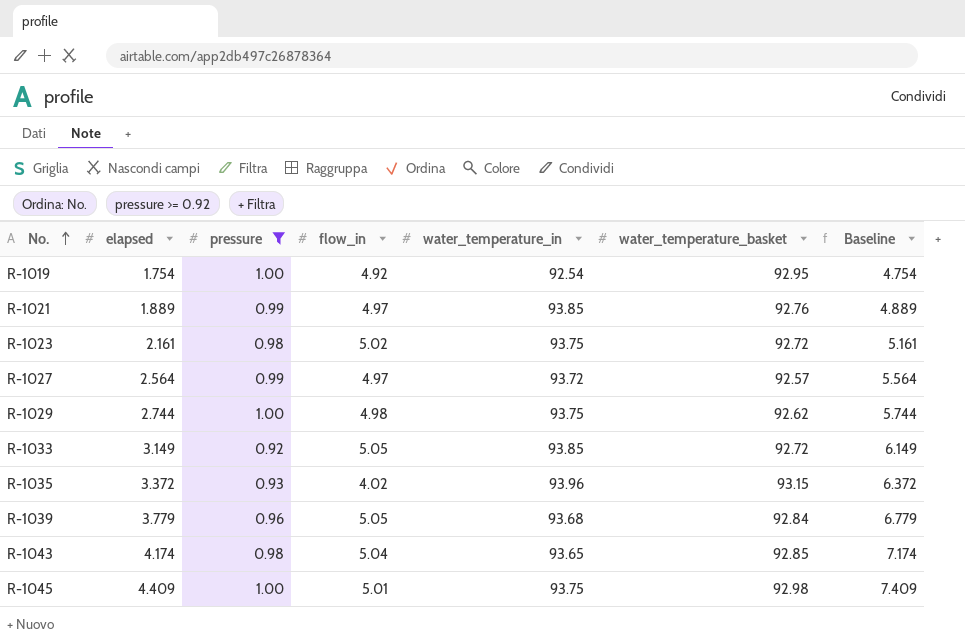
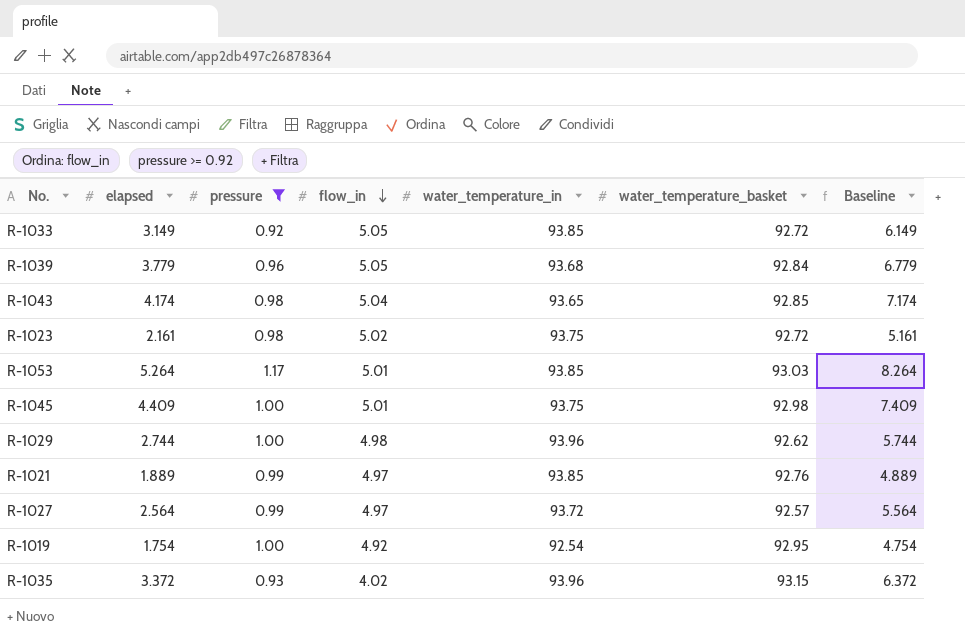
row order: No. ascending -> flow_in descending
row R-1053: none -> 5.264 | 1.17 | 5.01 | 93.85 | 93.03 | 8.264
R-1029 | water_temperature_in: 93.75 -> 93.96

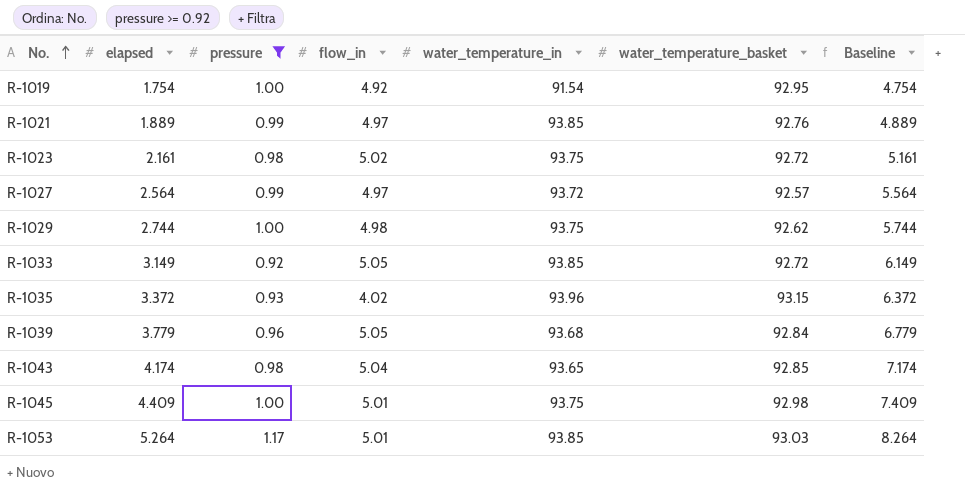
row order: flow_in descending -> No. ascending
R-1019 | water_temperature_in: 92.54 -> 91.54
R-1029 | water_temperature_in: 93.96 -> 93.75

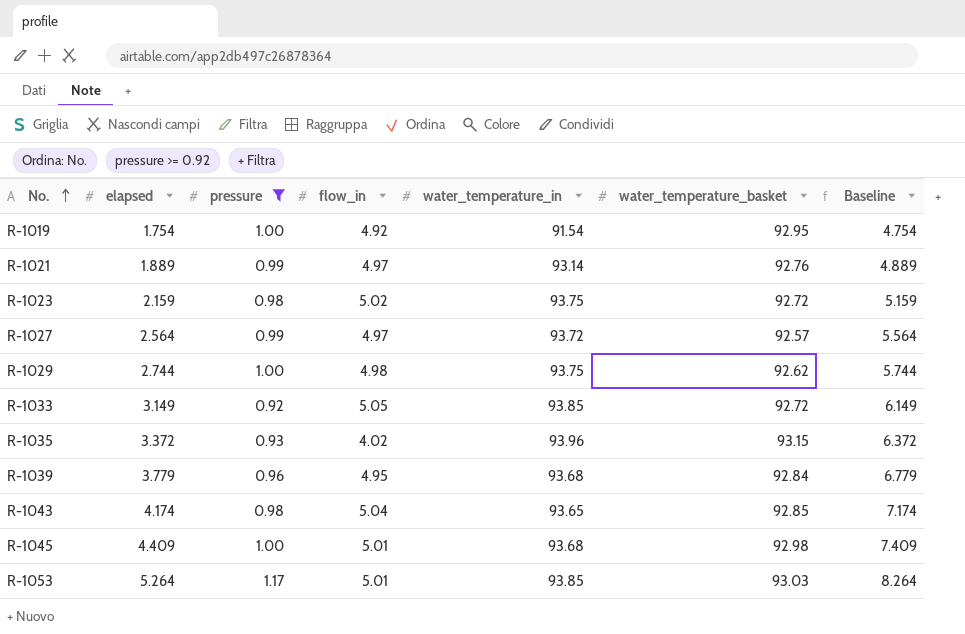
R-1021 | water_temperature_in: 93.85 -> 93.14
R-1023 | elapsed: 2.161 -> 2.159
R-1023 | Baseline: 5.161 -> 5.159
R-1039 | flow_in: 5.05 -> 4.95
R-1045 | water_temperature_in: 93.75 -> 93.68

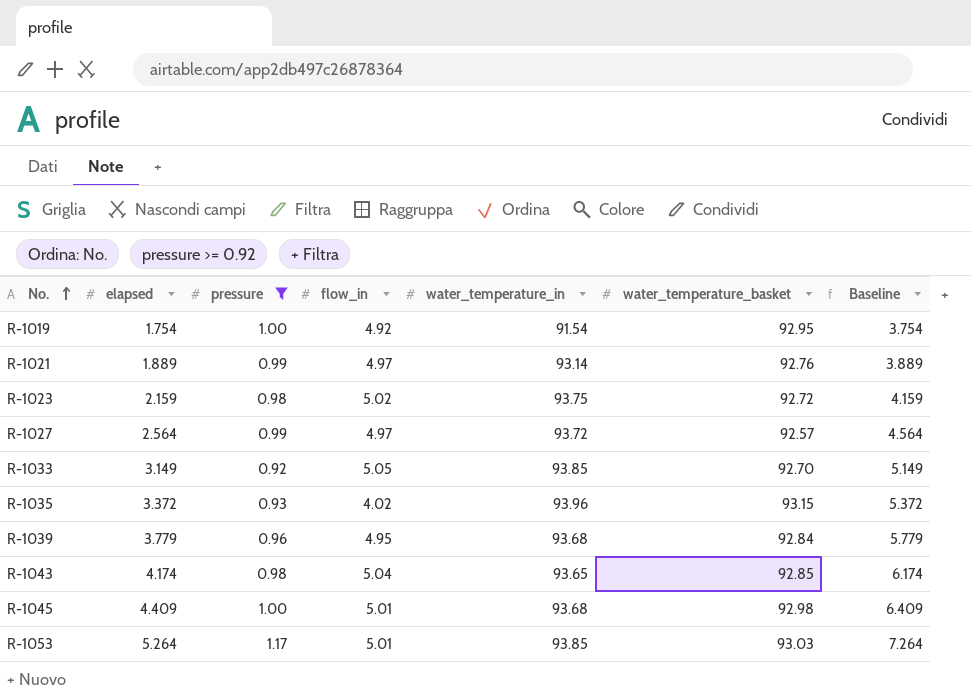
column Baseline | formula: [elapsed] + 3 -> [elapsed] + 2
row R-1029: 2.744 | 1.00 | 4.98 | 93.75 | 92.62 | 5.744 -> none
R-1033 | water_temperature_basket: 92.72 -> 92.70

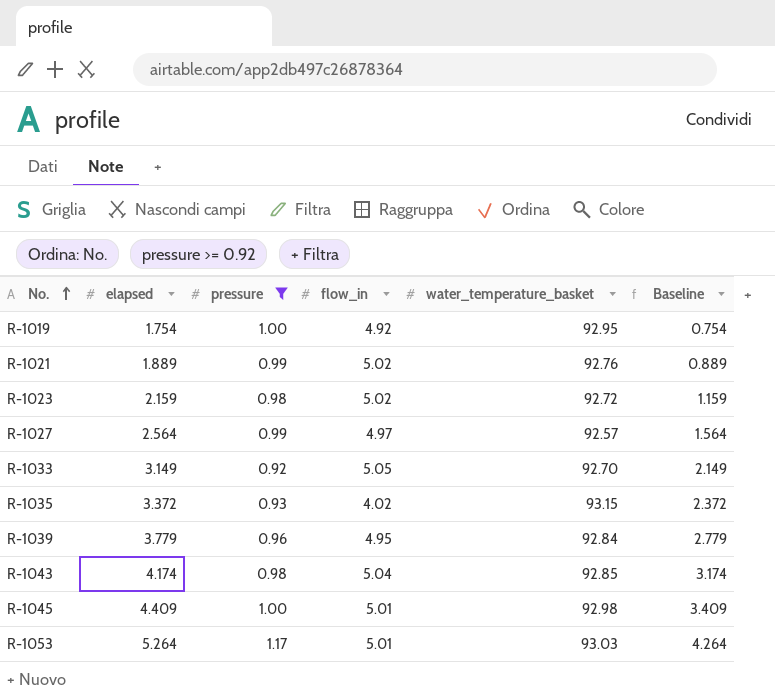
column water_temperature_in | position: 5 -> none
column Baseline | formula: [elapsed] + 2 -> [elapsed] - 1
R-1021 | flow_in: 4.97 -> 5.02

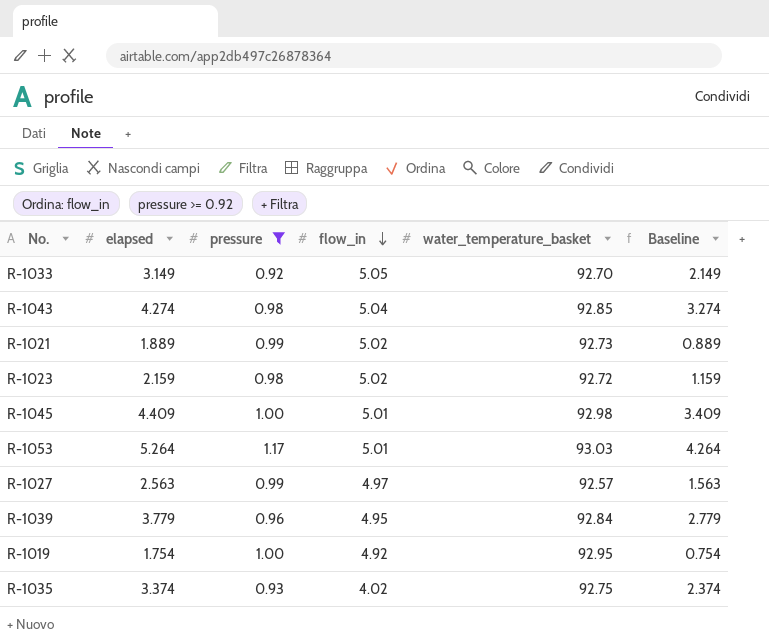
row order: No. ascending -> flow_in descending
R-1043 | elapsed: 4.174 -> 4.274
R-1043 | Baseline: 3.174 -> 3.274
R-1021 | water_temperature_basket: 92.76 -> 92.73
R-1027 | elapsed: 2.564 -> 2.563
R-1027 | Baseline: 1.564 -> 1.563
R-1035 | elapsed: 3.372 -> 3.374
R-1035 | water_temperature_basket: 93.15 -> 92.75
R-1035 | Baseline: 2.372 -> 2.374

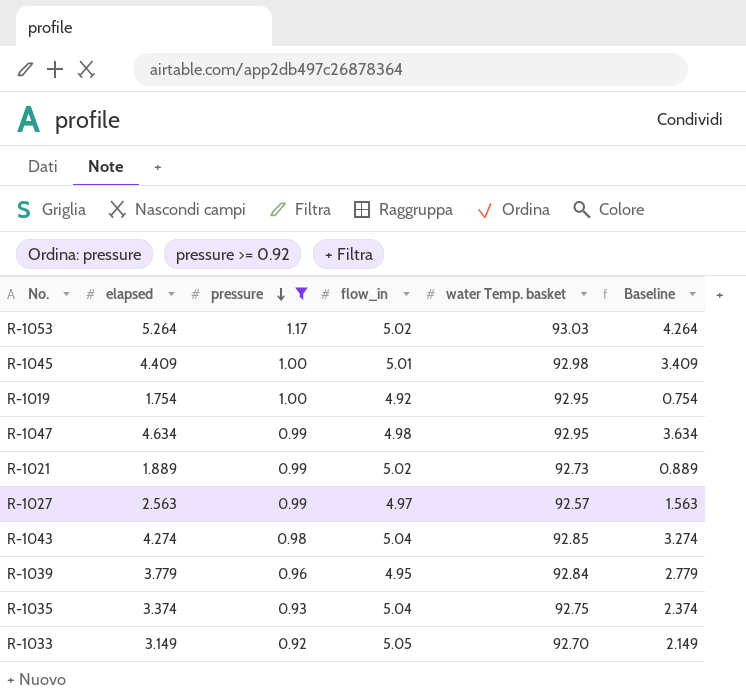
row order: flow_in descending -> pressure descending
column name: water_temperature_basket -> water Temp. basket
row R-1023: 2.159 | 0.98 | 5.02 | 92.72 | 1.159 -> none
R-1053 | flow_in: 5.01 -> 5.02
row R-1047: none -> 4.634 | 0.99 | 4.98 | 92.95 | 3.634
R-1035 | flow_in: 4.02 -> 5.04

